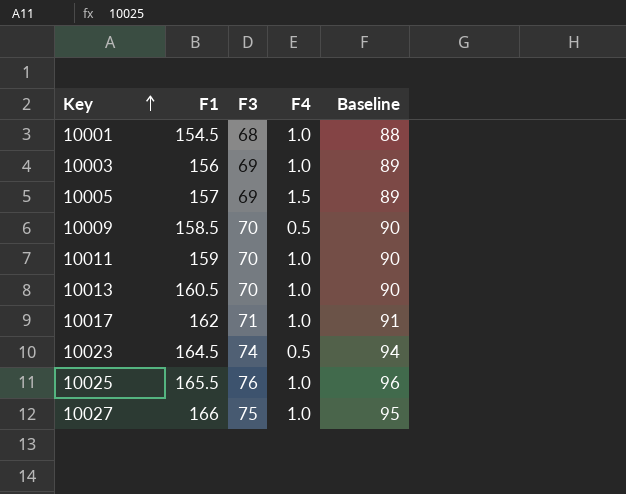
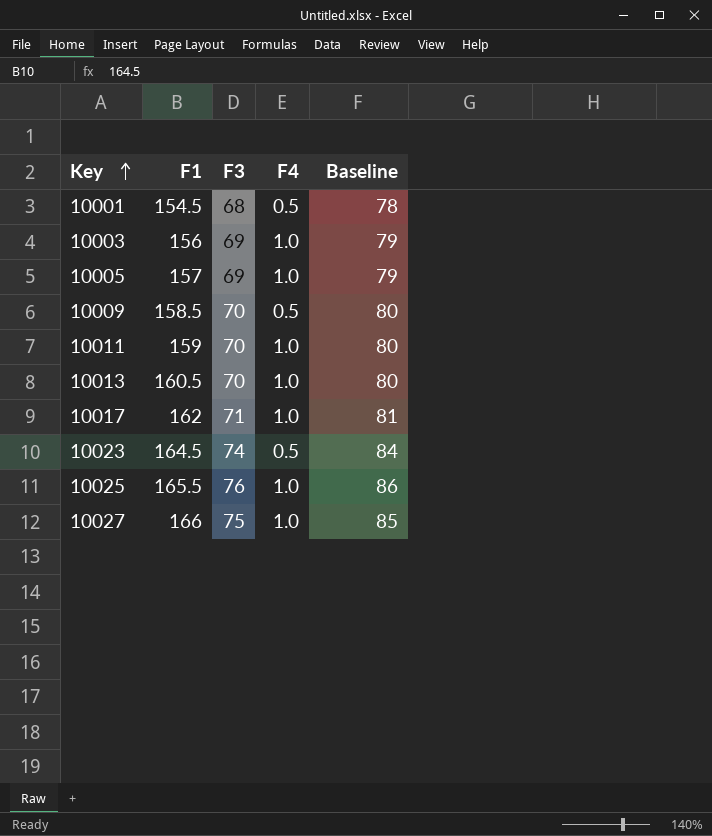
column Baseline | formula: [F3] + 20 -> [F3] + 10
10001 | F4: 1.0 -> 0.5
10005 | F4: 1.5 -> 1.0

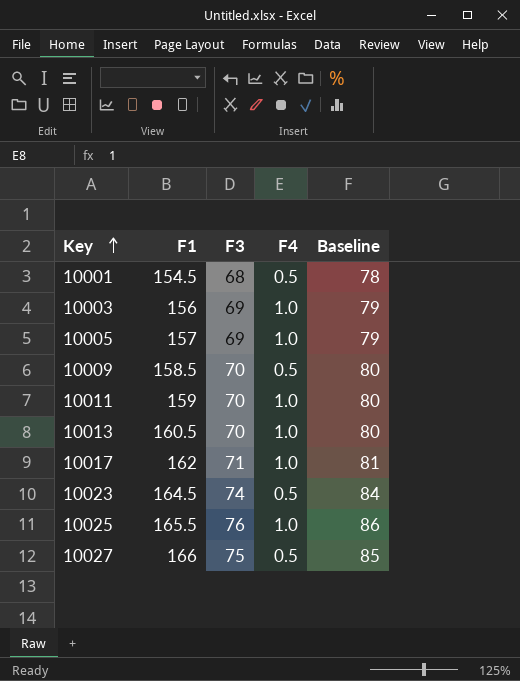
10027 | F4: 1.0 -> 0.5

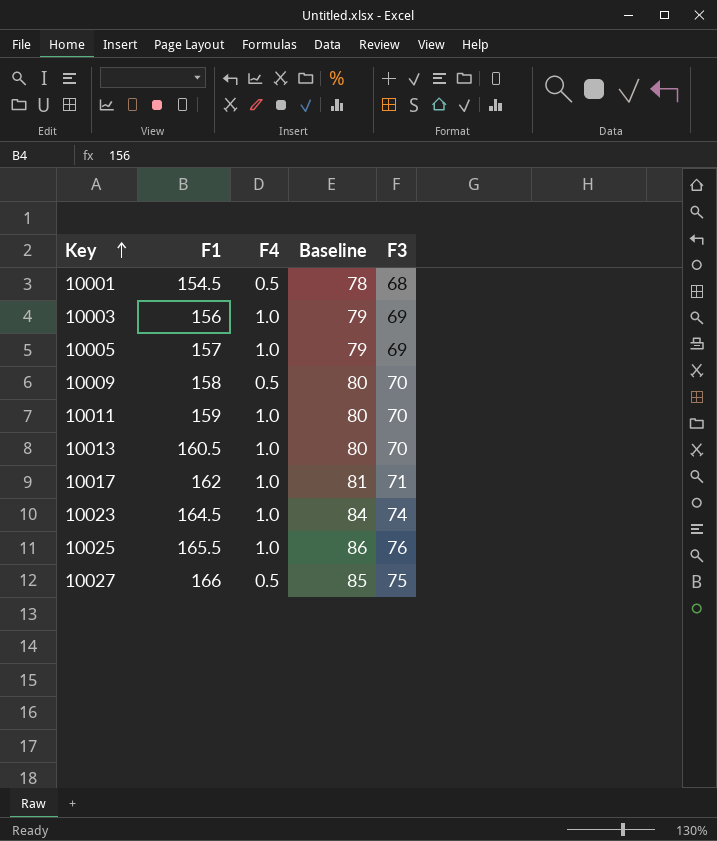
column F3 | position: 3 -> 5
10009 | F1: 158.5 -> 158
10023 | F4: 0.5 -> 1.0

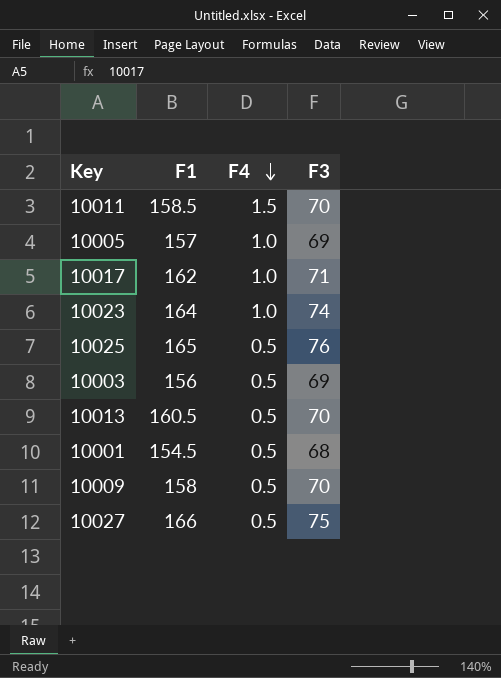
row order: Key ascending -> F4 descending
column Baseline | formula: [F3] + 10 -> none
10011 | F1: 159 -> 158.5
10011 | F4: 1.0 -> 1.5
10023 | F1: 164.5 -> 164
10025 | F1: 165.5 -> 165
10025 | F4: 1.0 -> 0.5
10003 | F4: 1.0 -> 0.5
10013 | F4: 1.0 -> 0.5

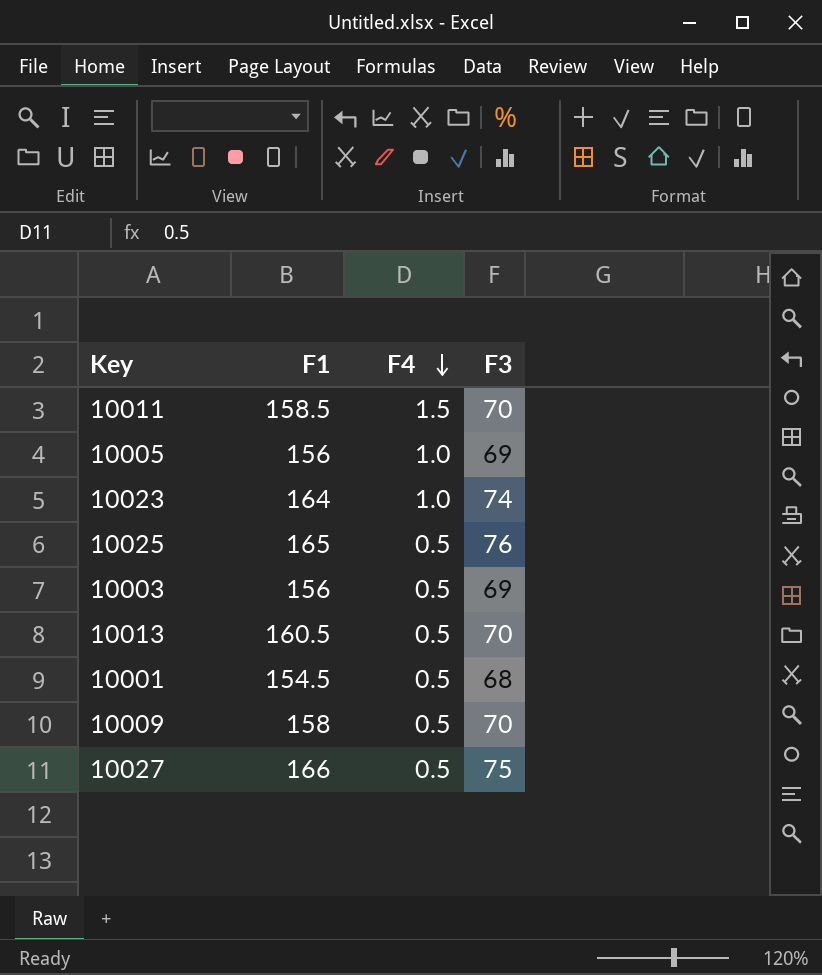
row 10017: 162 | 1.0 | 71 -> none
10005 | F1: 157 -> 156

